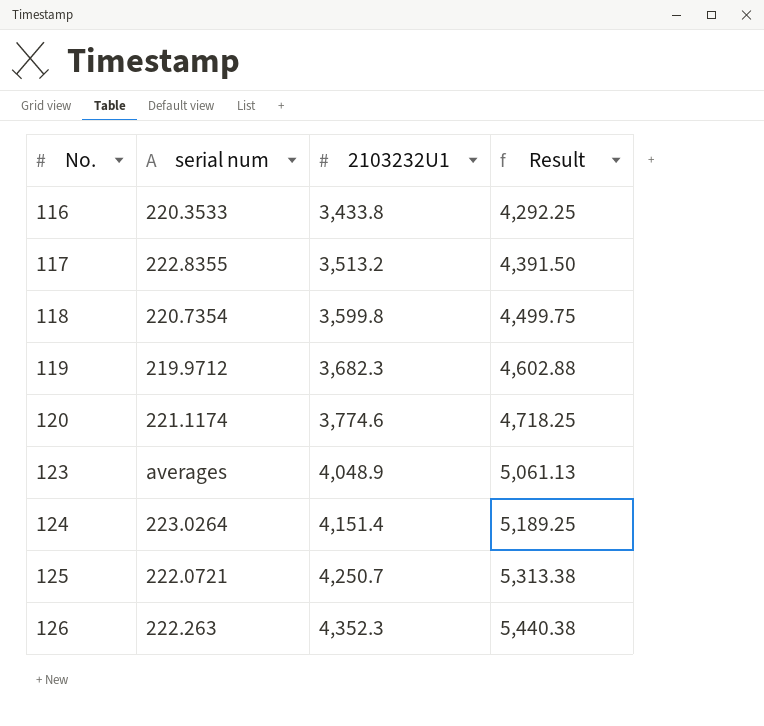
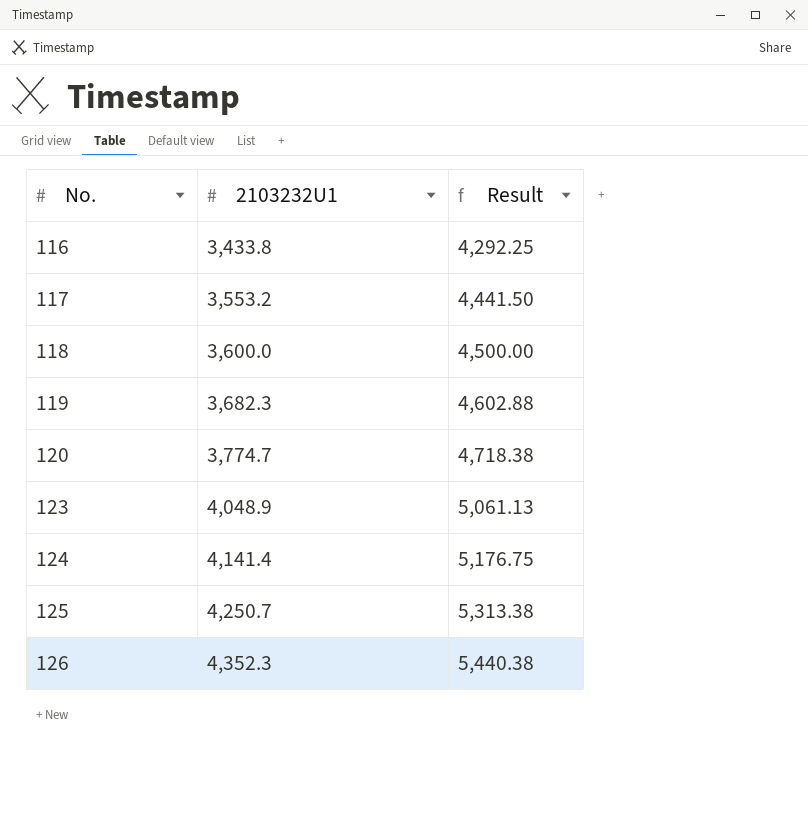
column serial num | position: 2 -> none
117 | 2103232U1: 3,513.2 -> 3,553.2
117 | Result: 4,391.50 -> 4,441.50
118 | 2103232U1: 3,599.8 -> 3,600.0
118 | Result: 4,499.75 -> 4,500.00
120 | 2103232U1: 3,774.6 -> 3,774.7
120 | Result: 4,718.25 -> 4,718.38
124 | 2103232U1: 4,151.4 -> 4,141.4
124 | Result: 5,189.25 -> 5,176.75

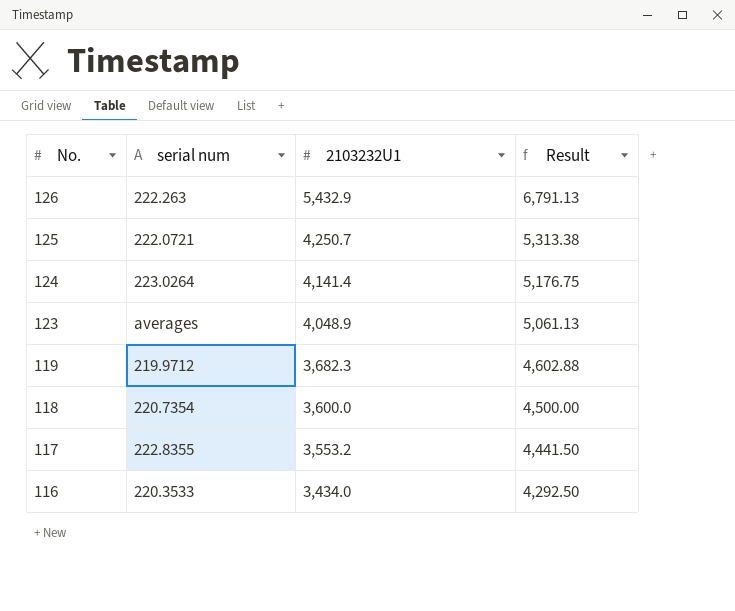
row order: No. ascending -> No. descending
column serial num | position: none -> 2
row 120: 3,774.7 | 4,718.38 -> none
126 | 2103232U1: 4,352.3 -> 5,432.9
126 | Result: 5,440.38 -> 6,791.13
116 | 2103232U1: 3,433.8 -> 3,434.0
116 | Result: 4,292.25 -> 4,292.50

